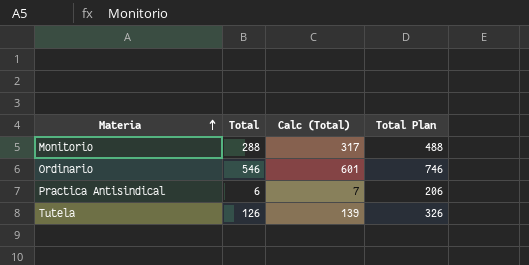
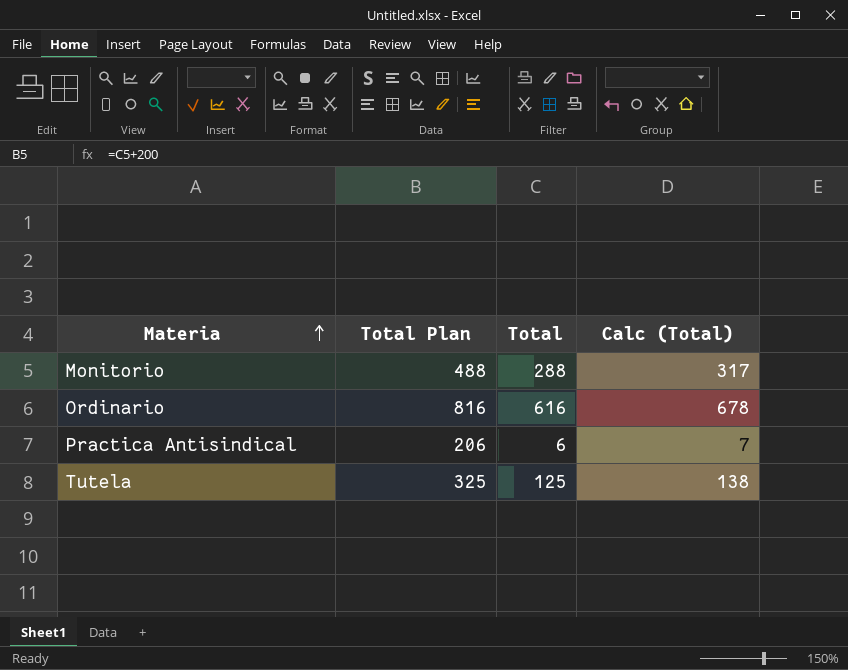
column Total Plan | position: 4 -> 2
Ordinario | Total Plan: 746 -> 816
Ordinario | Total: 546 -> 616
Ordinario | Calc (Total): 601 -> 678
Tutela | Total Plan: 326 -> 325
Tutela | Total: 126 -> 125
Tutela | Calc (Total): 139 -> 138

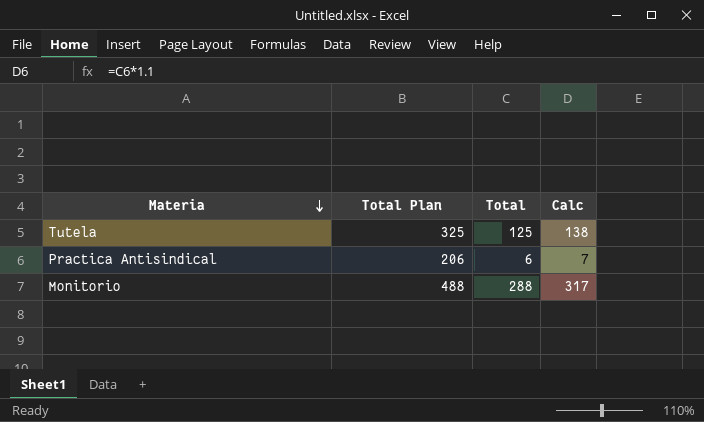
row order: Materia ascending -> Materia descending
column name: Calc (Total) -> Calc
row Ordinario: 816 | 616 | 678 -> none

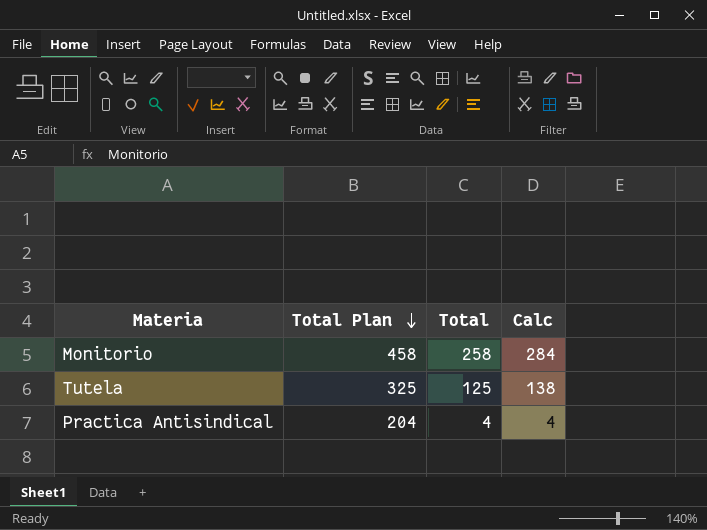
row order: Materia descending -> Total Plan descending
Monitorio | Total Plan: 488 -> 458
Monitorio | Total: 288 -> 258
Monitorio | Calc: 317 -> 284
Practica Antisindical | Total Plan: 206 -> 204
Practica Antisindical | Total: 6 -> 4
Practica Antisindical | Calc: 7 -> 4

